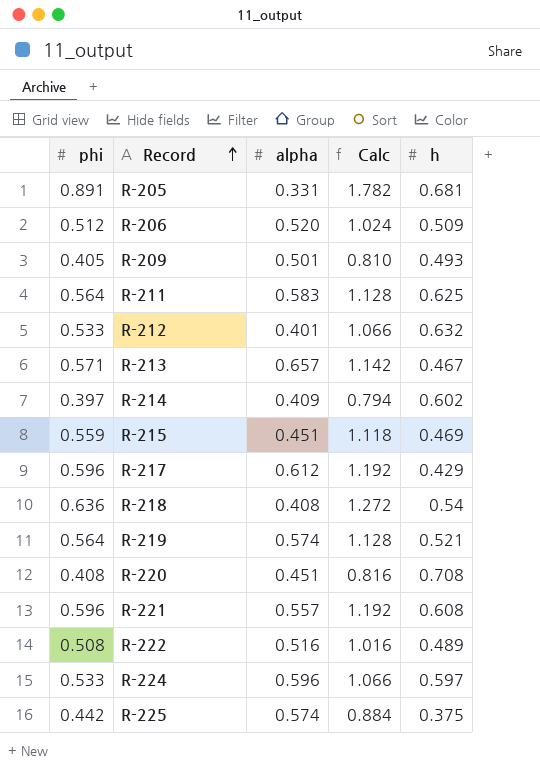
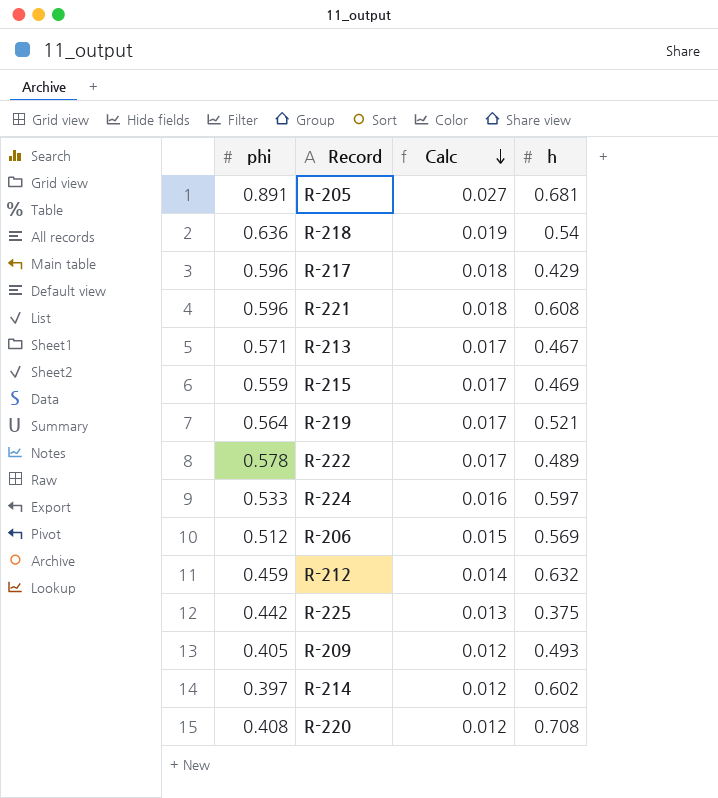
row order: Record ascending -> Calc descending
column alpha | position: 3 -> none
column Calc | formula: [phi] * 2 -> [phi] * 0.03
row R-211: 0.564 | 0.583 | 1.128 | 0.625 -> none
R-222 | phi: 0.508 -> 0.578
R-206 | h: 0.509 -> 0.569
R-212 | phi: 0.533 -> 0.459

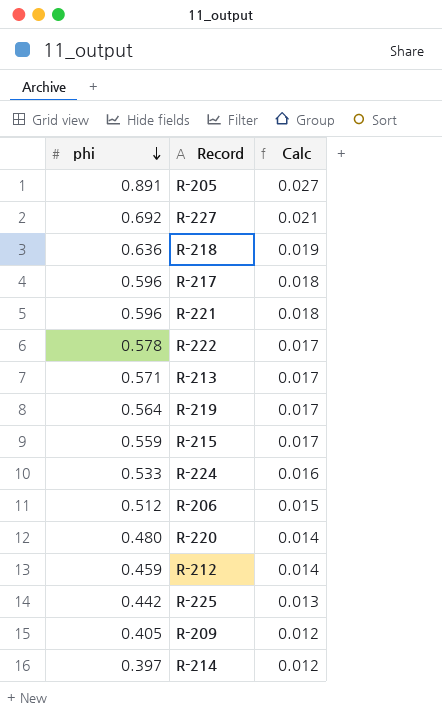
row order: Calc descending -> phi descending
column h | position: 4 -> none
row R-227: none -> 0.692 | 0.021
R-220 | phi: 0.408 -> 0.480
R-220 | Calc: 0.012 -> 0.014

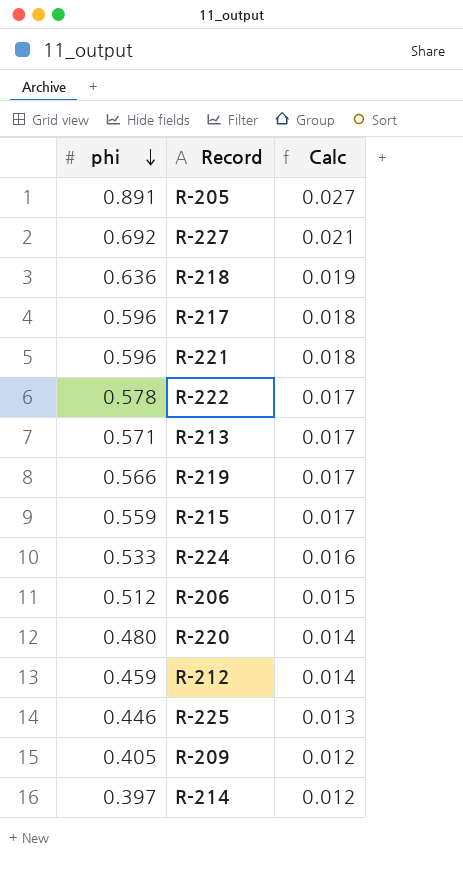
R-219 | phi: 0.564 -> 0.566
R-225 | phi: 0.442 -> 0.446

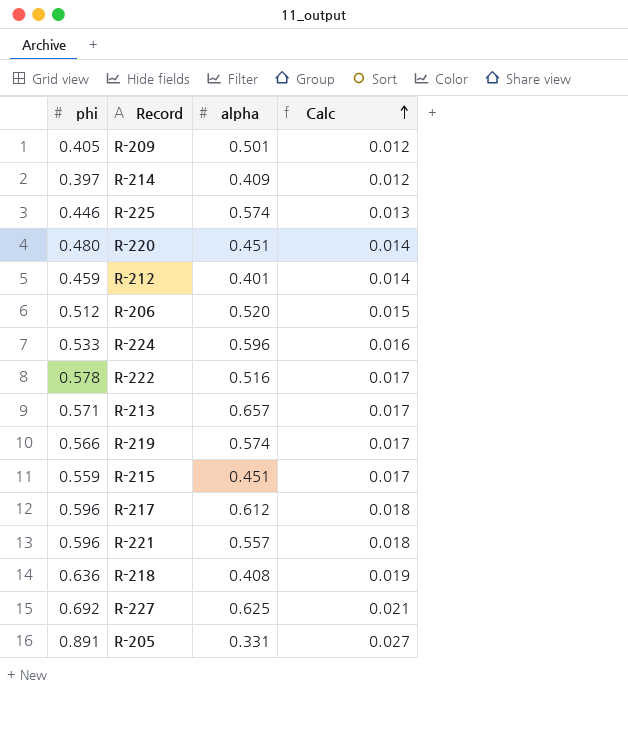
row order: phi descending -> Calc ascending
column alpha | position: none -> 3

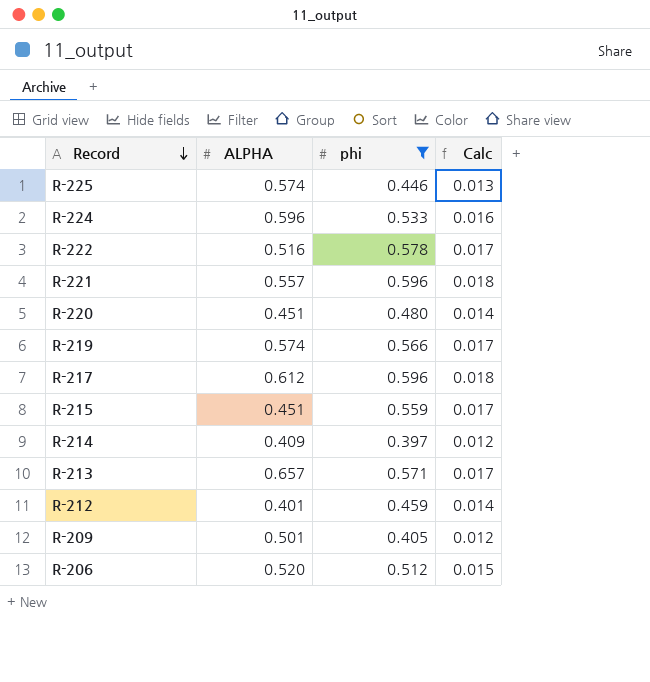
filter: none -> phi <= 0.596
row order: Calc ascending -> Record descending
column name: alpha -> ALPHA
column phi | position: 1 -> 3

